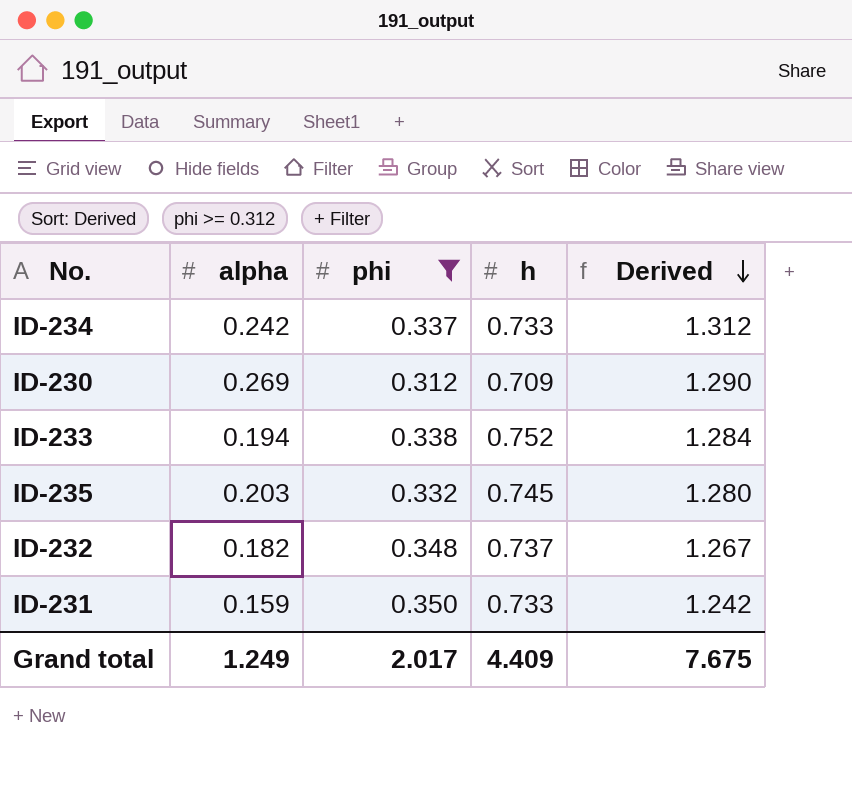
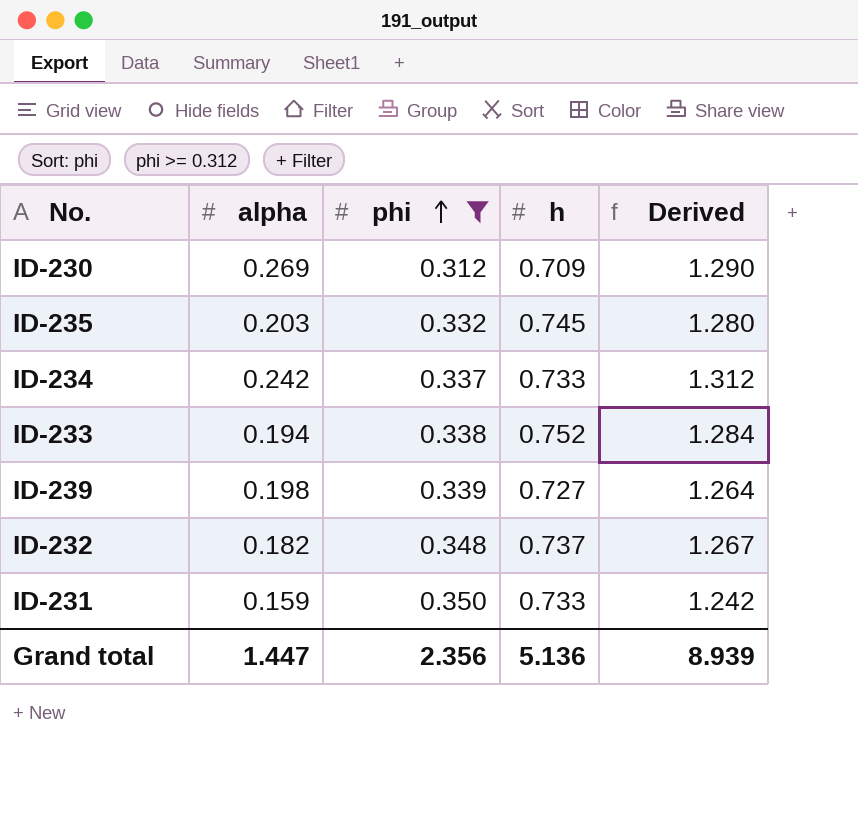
row order: Derived descending -> phi ascending
row ID-239: none -> 0.198 | 0.339 | 0.727 | 1.264
Grand total | alpha: 1.249 -> 1.447
Grand total | phi: 2.017 -> 2.356
Grand total | h: 4.409 -> 5.136
Grand total | Derived: 7.675 -> 8.939

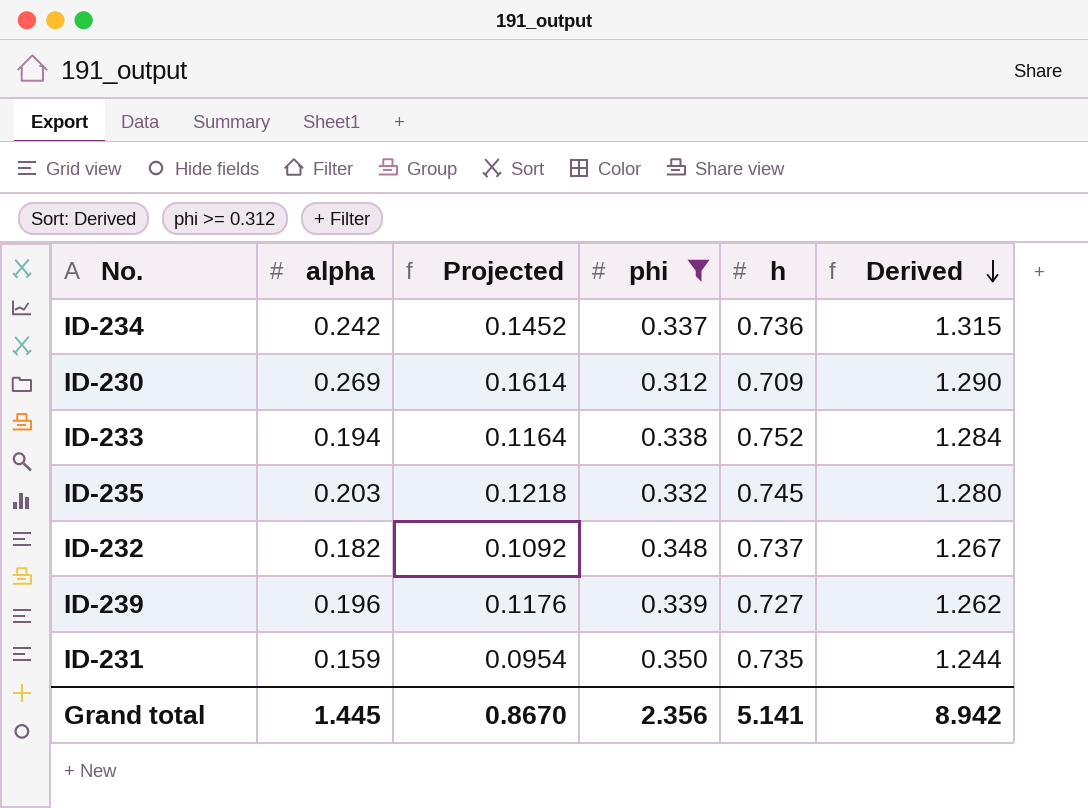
row order: phi ascending -> Derived descending
column Projected | formula: none -> [alpha] * 0.6
ID-234 | h: 0.733 -> 0.736
ID-234 | Derived: 1.312 -> 1.315
ID-239 | alpha: 0.198 -> 0.196
ID-239 | Derived: 1.264 -> 1.262
ID-231 | h: 0.733 -> 0.735
ID-231 | Derived: 1.242 -> 1.244
Grand total | alpha: 1.447 -> 1.445
Grand total | h: 5.136 -> 5.141
Grand total | Derived: 8.939 -> 8.942

